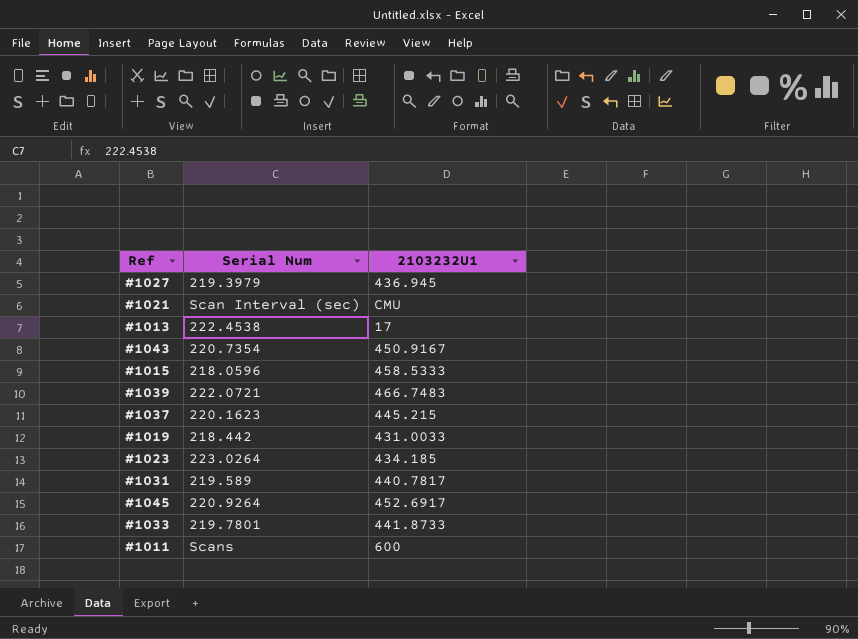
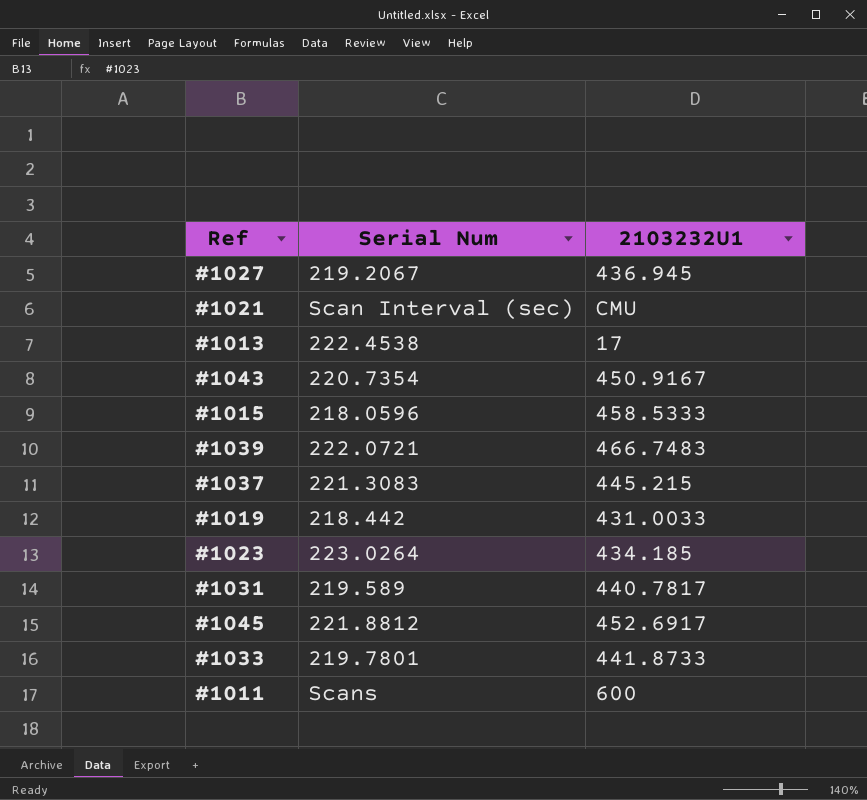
#1027 | Serial Num: 219.3979 -> 219.2067
#1037 | Serial Num: 220.1623 -> 221.3083
#1045 | Serial Num: 220.9264 -> 221.8812

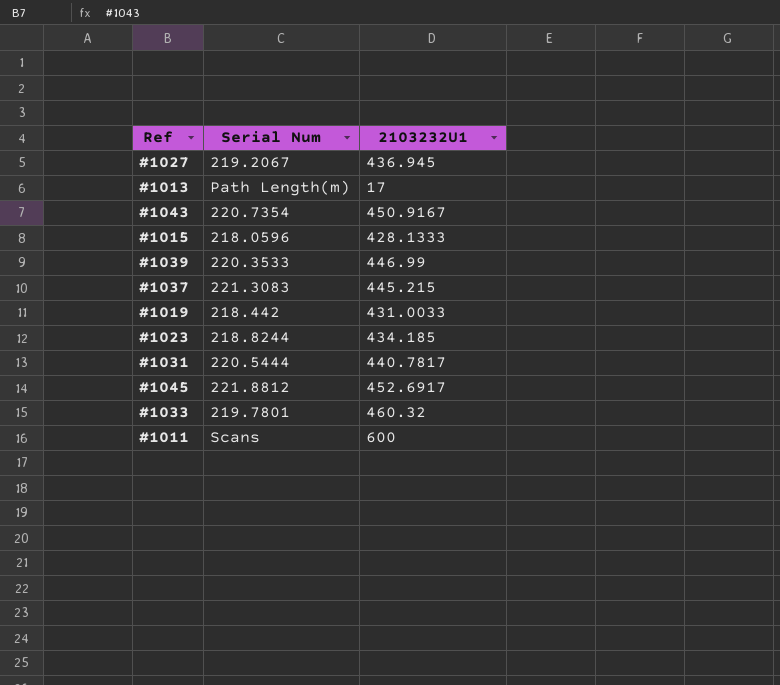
row #1021: Scan Interval (sec) | CMU -> none
#1013 | Serial Num: 222.4538 -> Path Length(m)
#1015 | 2103232U1: 458.5333 -> 428.1333
#1039 | Serial Num: 222.0721 -> 220.3533
#1039 | 2103232U1: 466.7483 -> 446.99
#1023 | Serial Num: 223.0264 -> 218.8244
#1031 | Serial Num: 219.589 -> 220.5444
#1033 | 2103232U1: 441.8733 -> 460.32

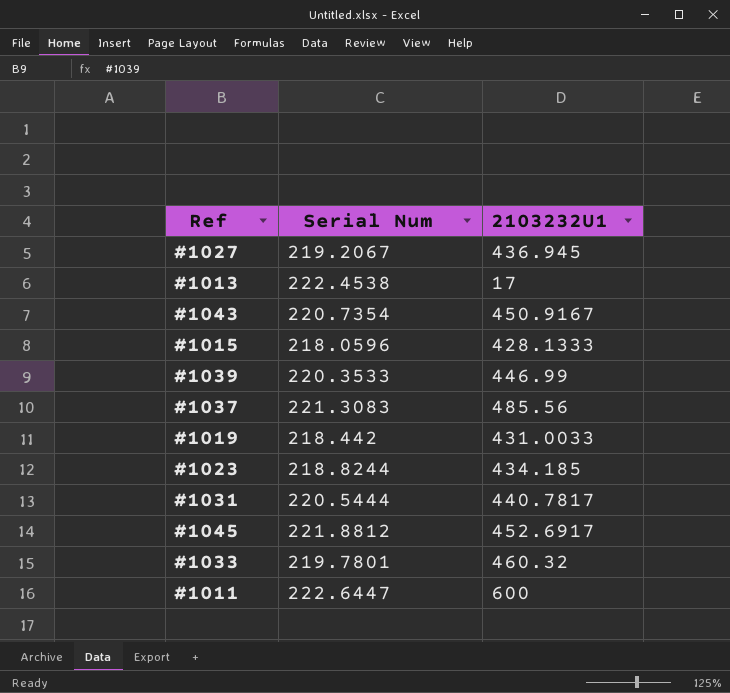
#1013 | Serial Num: Path Length(m) -> 222.4538
#1037 | 2103232U1: 445.215 -> 485.56
#1011 | Serial Num: Scans -> 222.6447

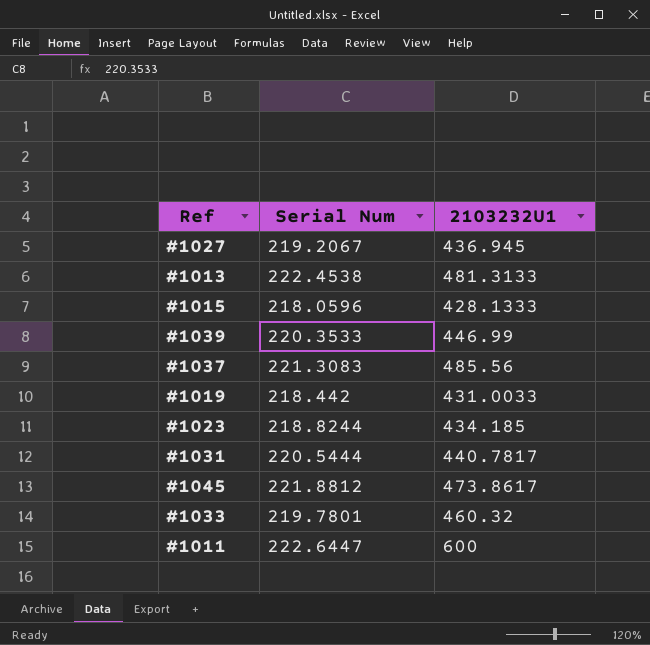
row #1043: 220.7354 | 450.9167 -> none
#1013 | 2103232U1: 17 -> 481.3133
#1045 | 2103232U1: 452.6917 -> 473.8617

